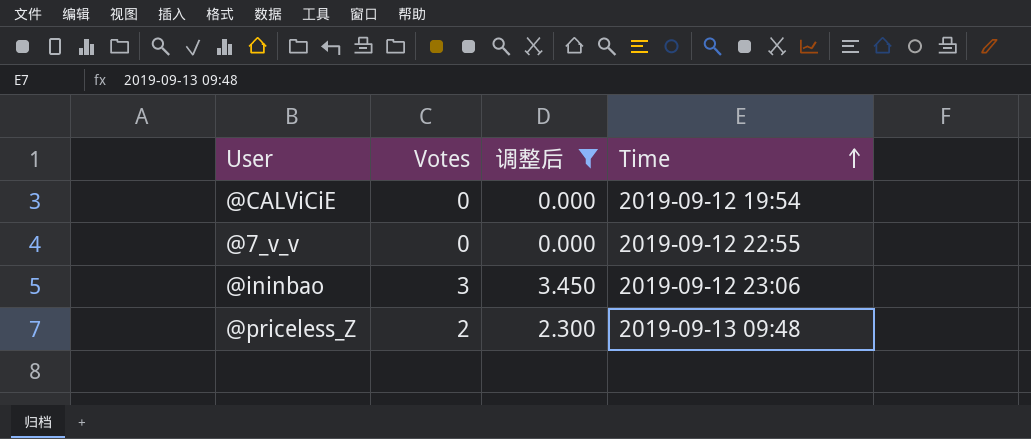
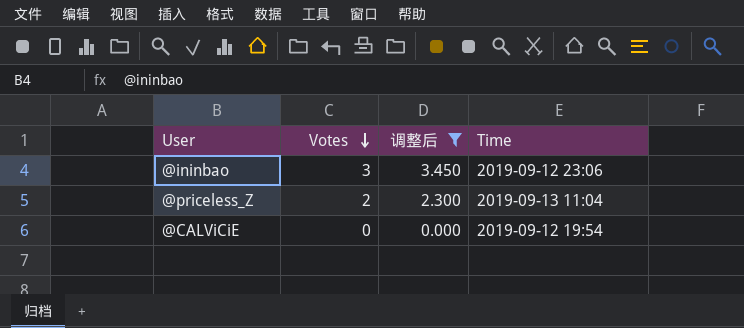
row order: Time ascending -> Votes descending
row @7_v_v: 0 | 0.000 | 2019-09-12 22:55 -> none
@priceless_Z | Time: 2019-09-13 09:48 -> 2019-09-13 11:04

